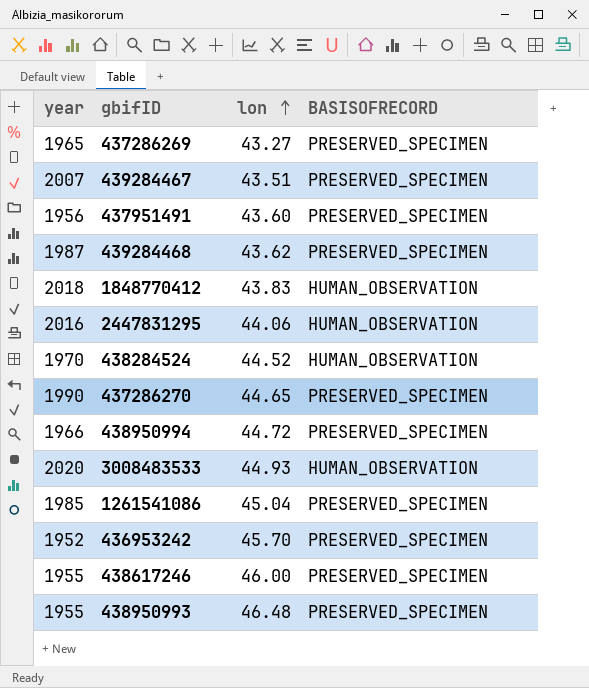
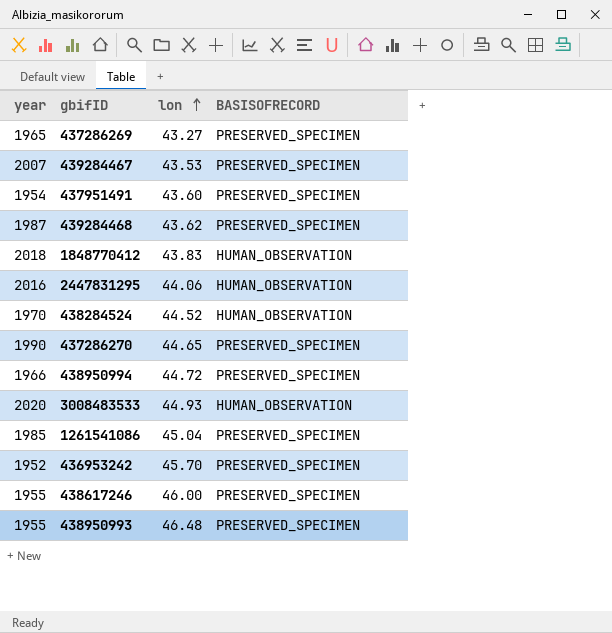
439284467 | lon: 43.51 -> 43.53
437951491 | year: 1956 -> 1954

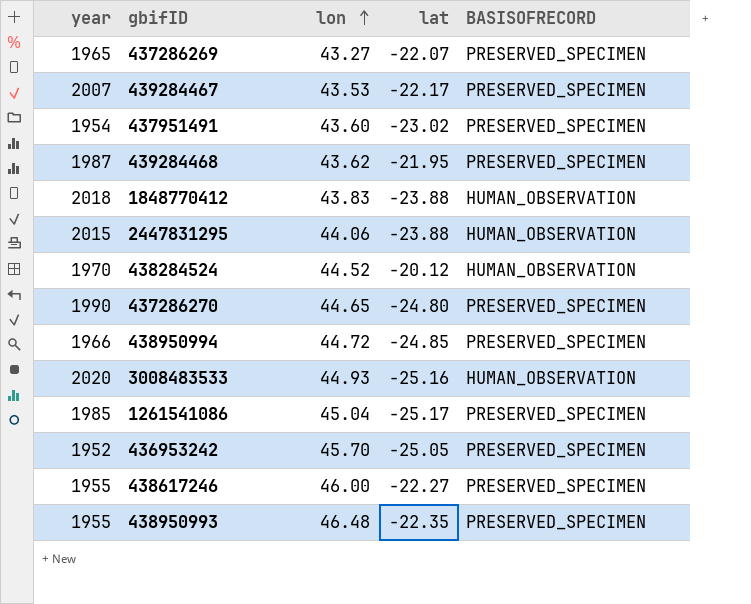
column lat | position: none -> 4
2447831295 | year: 2016 -> 2015

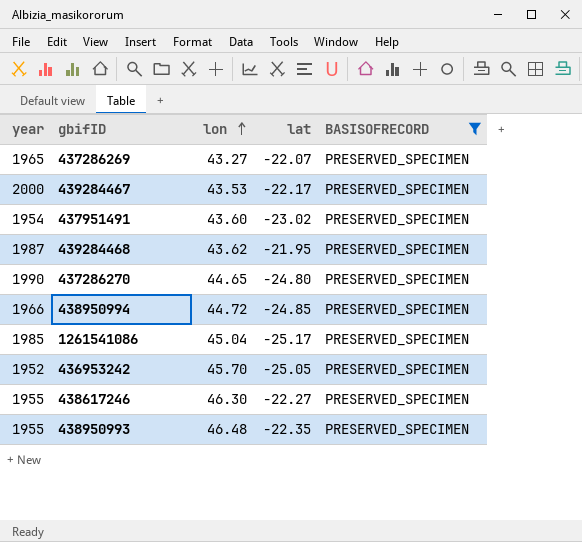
filter: none -> BASISOFRECORD = PRESERVED_SPECIMEN
439284467 | year: 2007 -> 2000
438617246 | lon: 46.00 -> 46.30

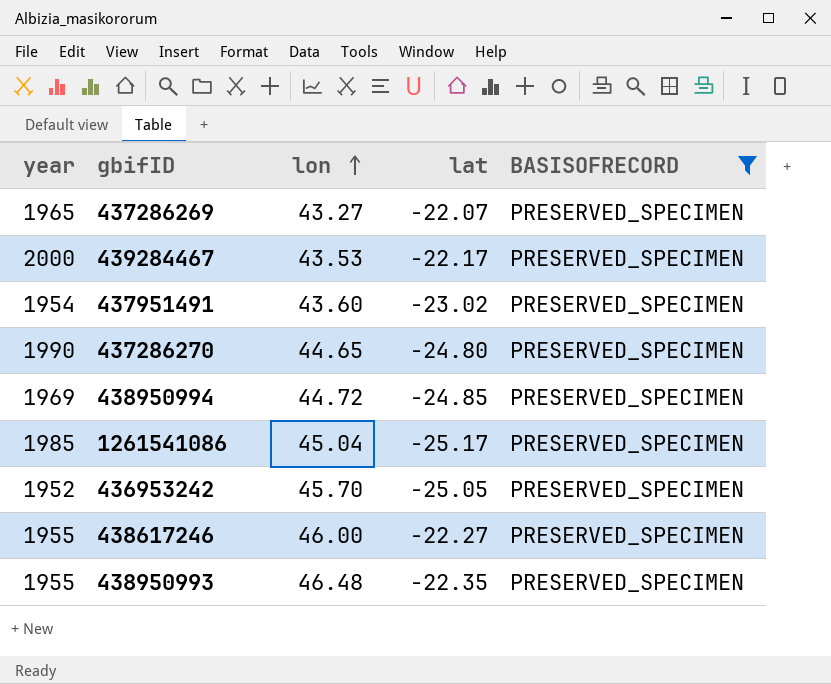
row 439284468: 1987 | 43.62 | -21.95 | PRESERVED_SPECIMEN -> none
438950994 | year: 1966 -> 1969
438617246 | lon: 46.30 -> 46.00

